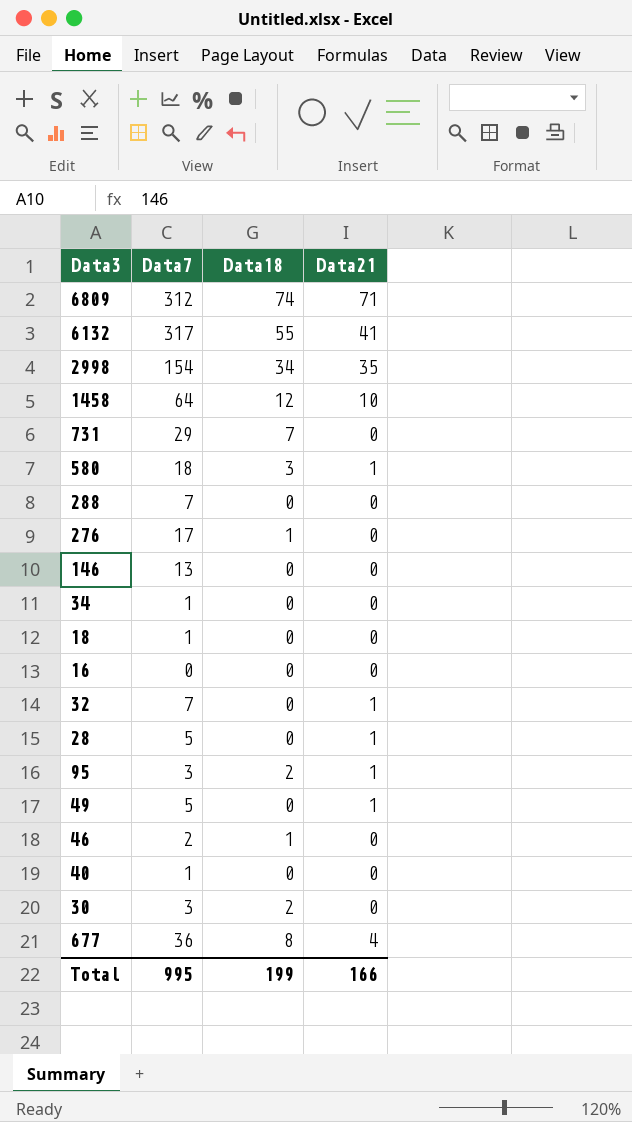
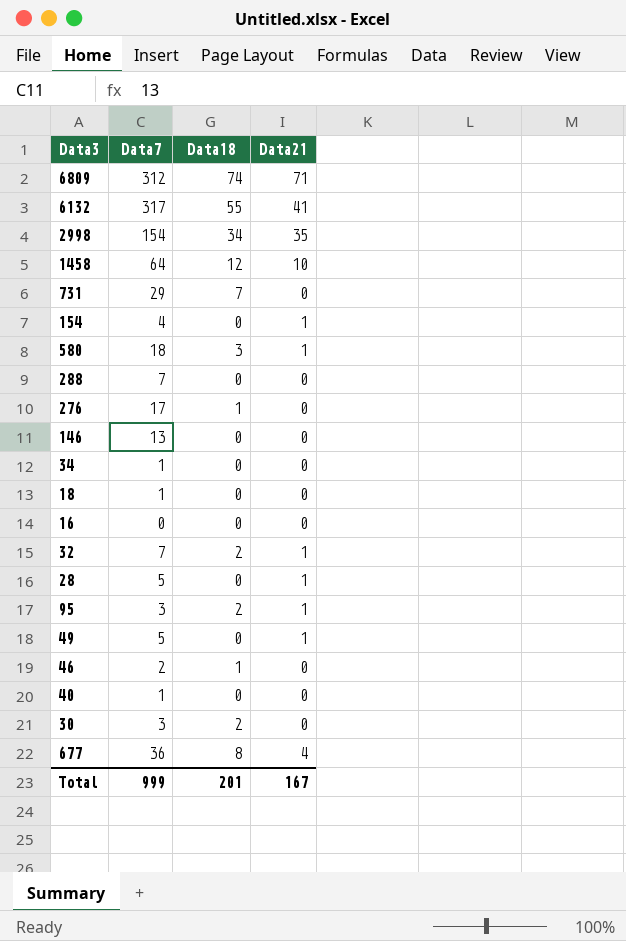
row 154: none -> 4 | 0 | 1
32 | Data18: 0 -> 2
Total | Data7: 995 -> 999
Total | Data18: 199 -> 201
Total | Data21: 166 -> 167

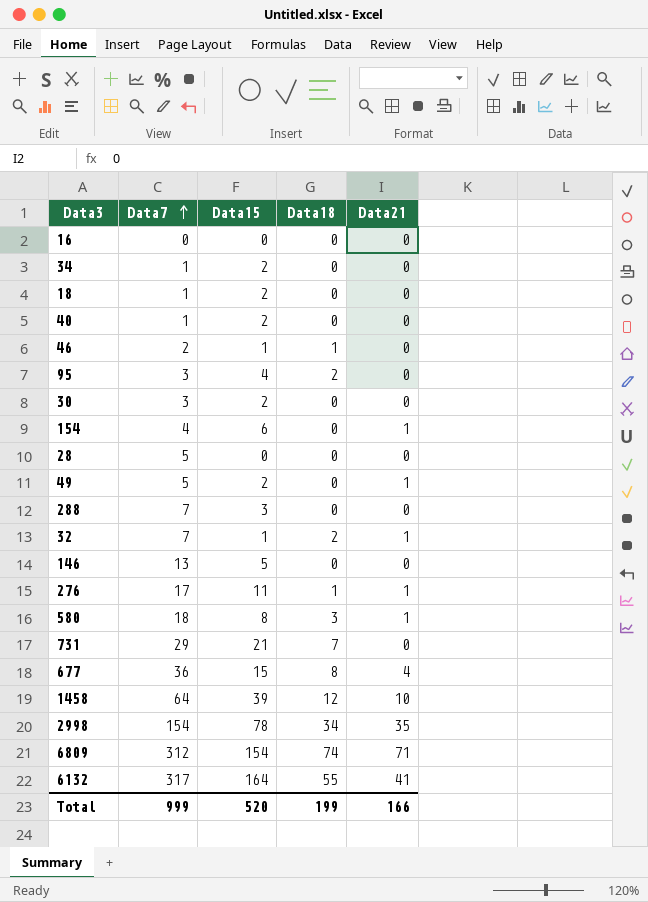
row order: none -> Data7 ascending
column Data15 | position: none -> 3
95 | Data21: 1 -> 0
30 | Data18: 2 -> 0
28 | Data21: 1 -> 0
276 | Data21: 0 -> 1
Total | Data18: 201 -> 199
Total | Data21: 167 -> 166

